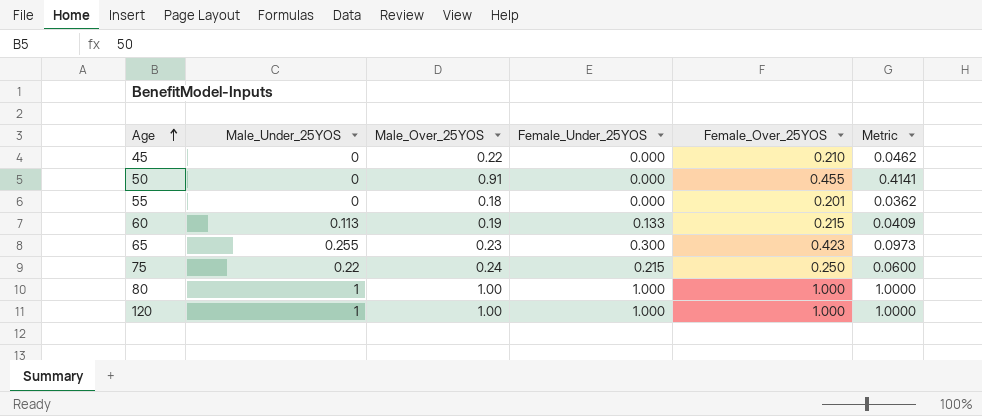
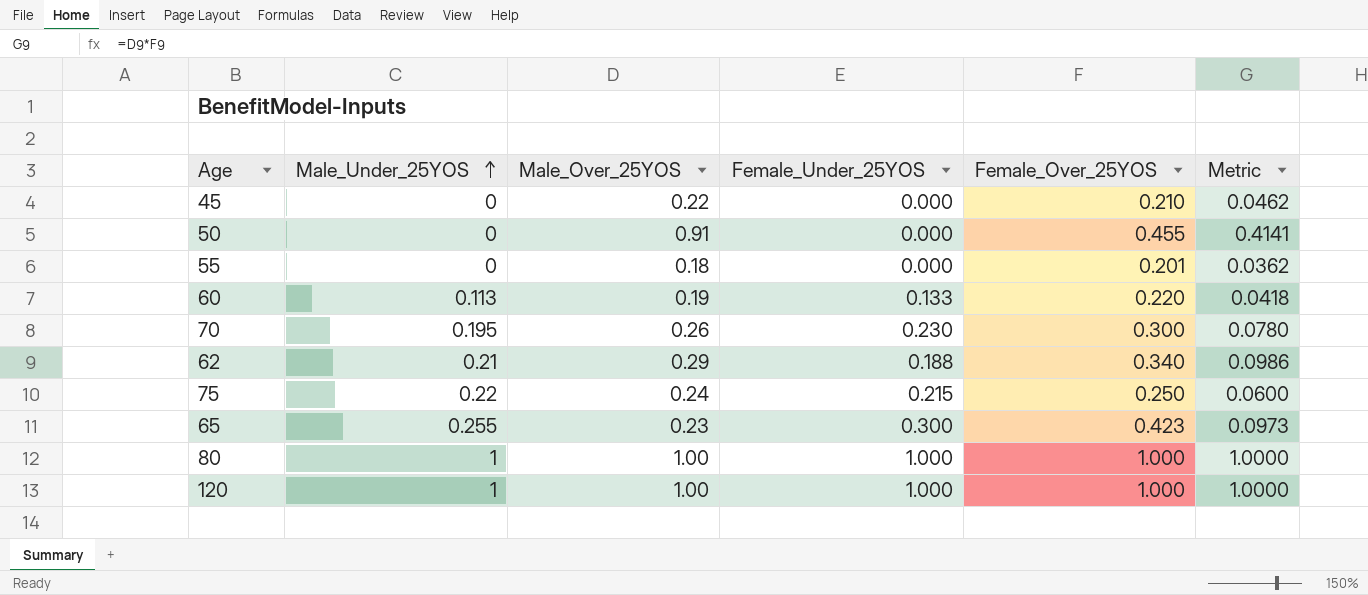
row order: Age ascending -> Male_Under_25YOS ascending
60 | Female_Over_25YOS: 0.215 -> 0.220
60 | Metric: 0.0409 -> 0.0418
row 70: none -> 0.195 | 0.26 | 0.230 | 0.300 | 0.0780
row 62: none -> 0.21 | 0.29 | 0.188 | 0.340 | 0.0986

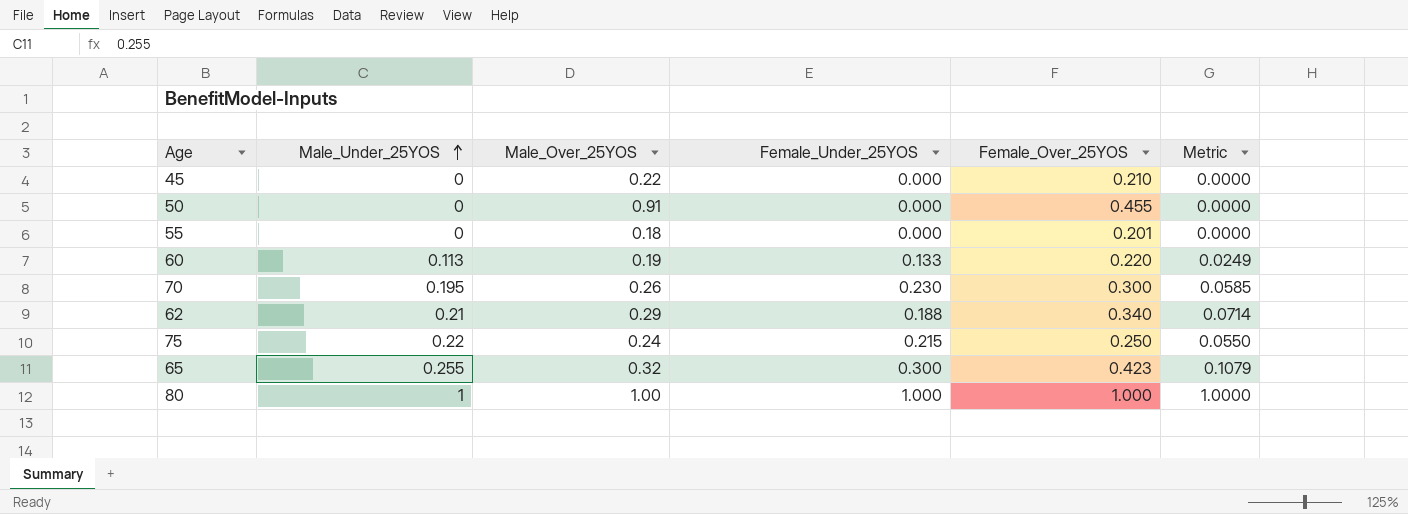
column Metric | formula: [Male_Over_25YOS] * [Female_Over_25YOS] -> [Male_Under_25YOS] * [Female_Over_25YOS]
row 120: 1 | 1.00 | 1.000 | 1.000 | 1.0000 -> none
65 | Male_Over_25YOS: 0.23 -> 0.32

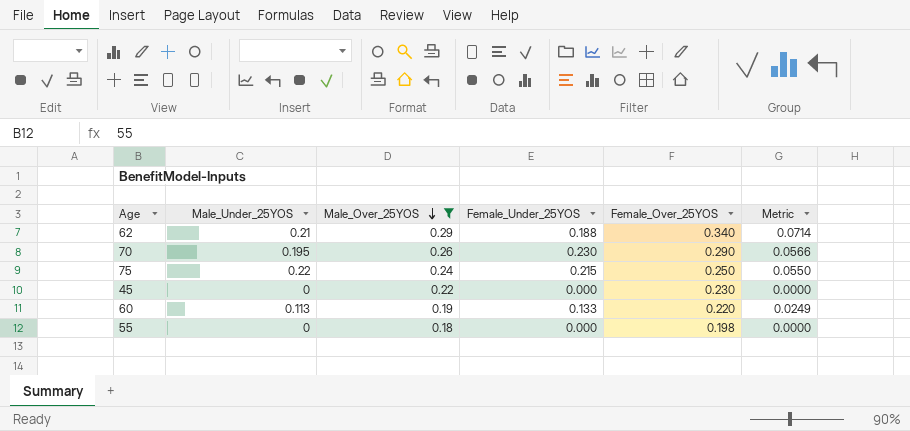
filter: none -> Male_Over_25YOS <= 0.29
row order: Male_Under_25YOS ascending -> Male_Over_25YOS descending
70 | Female_Over_25YOS: 0.300 -> 0.290
70 | Metric: 0.0585 -> 0.0566
45 | Female_Over_25YOS: 0.210 -> 0.230
55 | Female_Over_25YOS: 0.201 -> 0.198

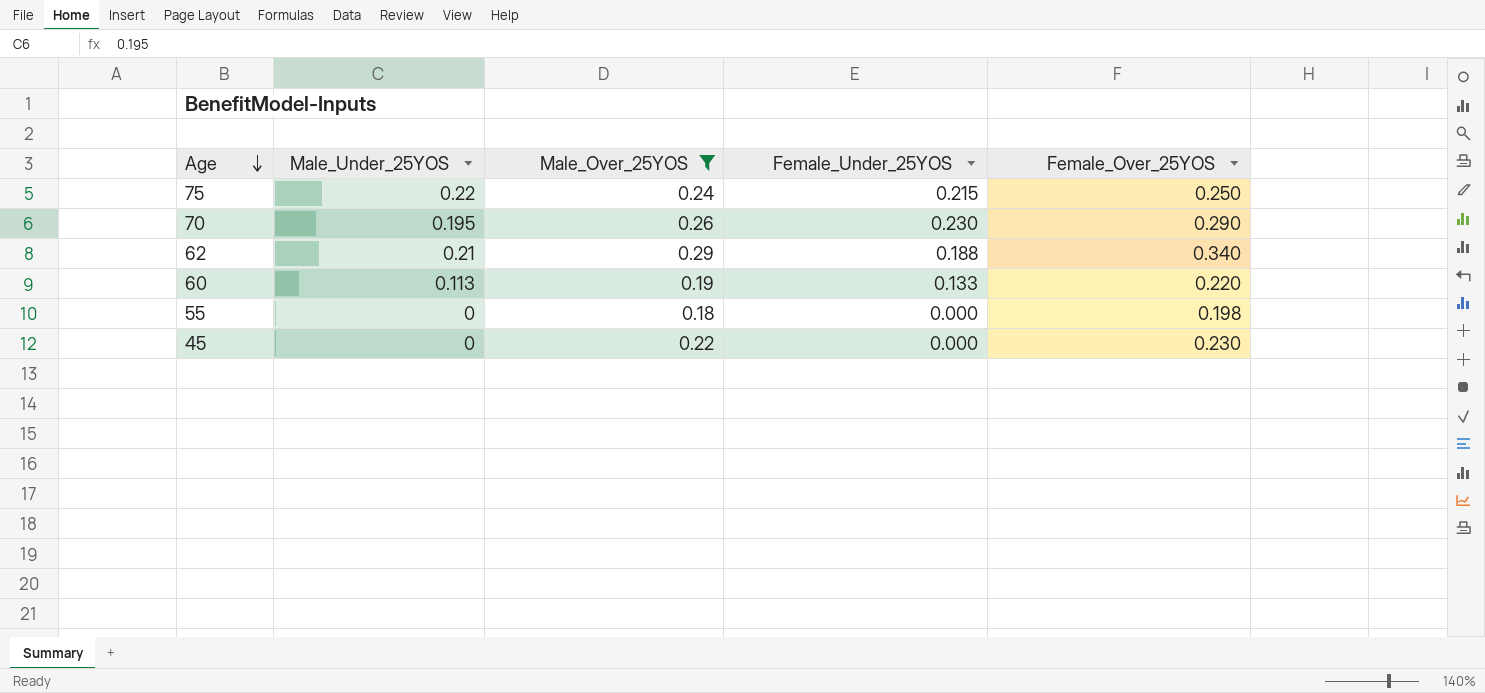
row order: Male_Over_25YOS descending -> Age descending
column Metric | formula: [Male_Under_25YOS] * [Female_Over_25YOS] -> none

